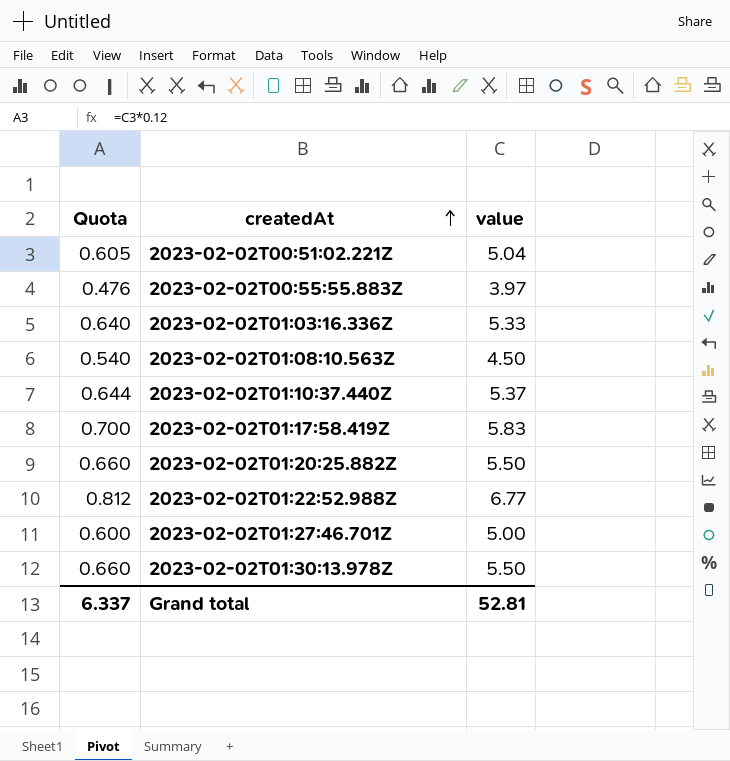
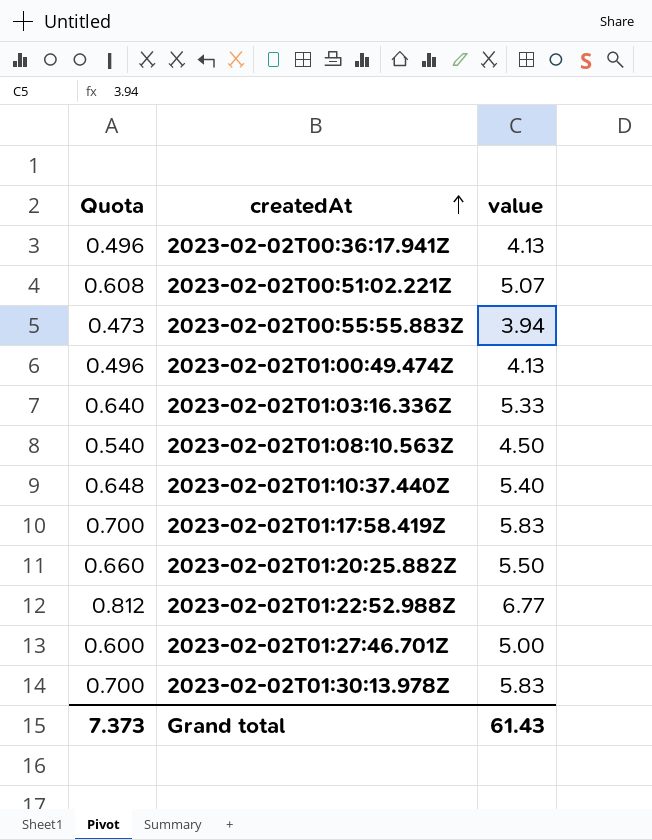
row 2023-02-02T00:36:17.941Z: none -> 0.496 | 4.13
2023-02-02T00:51:02.221Z | Quota: 0.605 -> 0.608
2023-02-02T00:51:02.221Z | value: 5.04 -> 5.07
2023-02-02T00:55:55.883Z | Quota: 0.476 -> 0.473
2023-02-02T00:55:55.883Z | value: 3.97 -> 3.94
row 2023-02-02T01:00:49.474Z: none -> 0.496 | 4.13
2023-02-02T01:10:37.440Z | Quota: 0.644 -> 0.648
2023-02-02T01:10:37.440Z | value: 5.37 -> 5.40
2023-02-02T01:30:13.978Z | Quota: 0.660 -> 0.700
2023-02-02T01:30:13.978Z | value: 5.50 -> 5.83
Grand total | Quota: 6.337 -> 7.373
Grand total | value: 52.81 -> 61.43

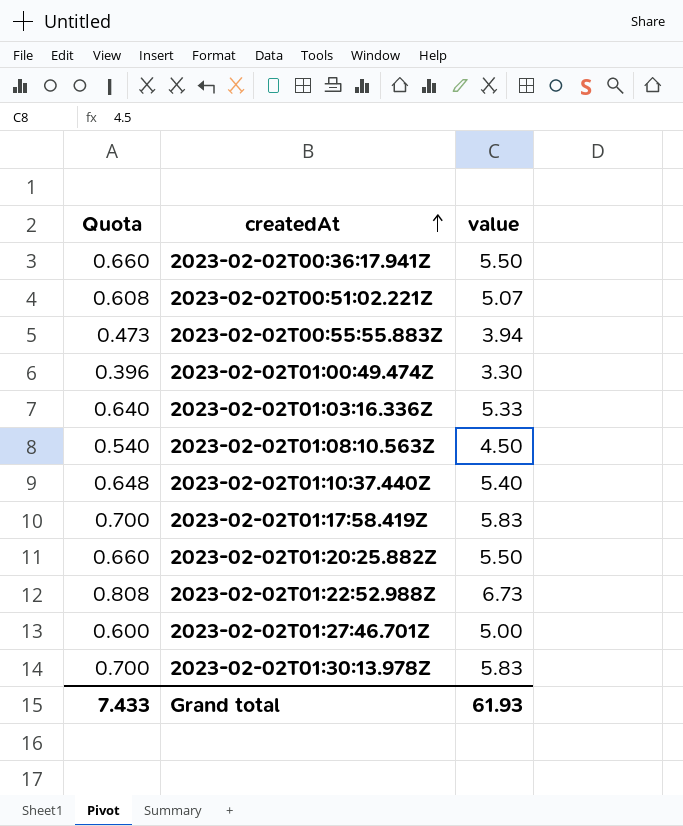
2023-02-02T00:36:17.941Z | Quota: 0.496 -> 0.660
2023-02-02T00:36:17.941Z | value: 4.13 -> 5.50
2023-02-02T01:00:49.474Z | Quota: 0.496 -> 0.396
2023-02-02T01:00:49.474Z | value: 4.13 -> 3.30
2023-02-02T01:22:52.988Z | Quota: 0.812 -> 0.808
2023-02-02T01:22:52.988Z | value: 6.77 -> 6.73
Grand total | Quota: 7.373 -> 7.433
Grand total | value: 61.43 -> 61.93

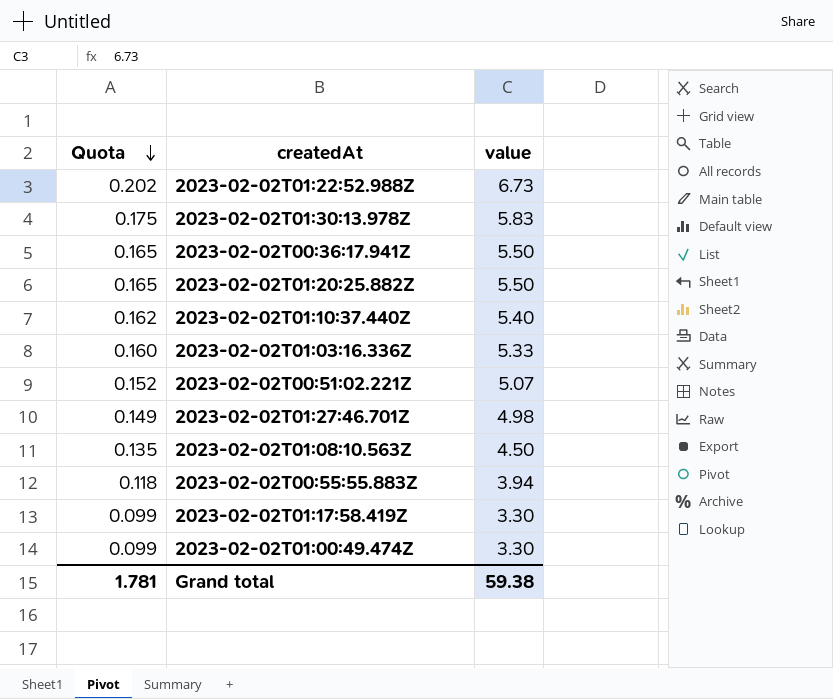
row order: createdAt ascending -> Quota descending
column Quota | formula: [value] * 0.12 -> [value] * 0.03
2023-02-02T01:27:46.701Z | value: 5.00 -> 4.98
2023-02-02T01:17:58.419Z | value: 5.83 -> 3.30
Grand total | Quota: 7.433 -> 1.781
Grand total | value: 61.93 -> 59.38

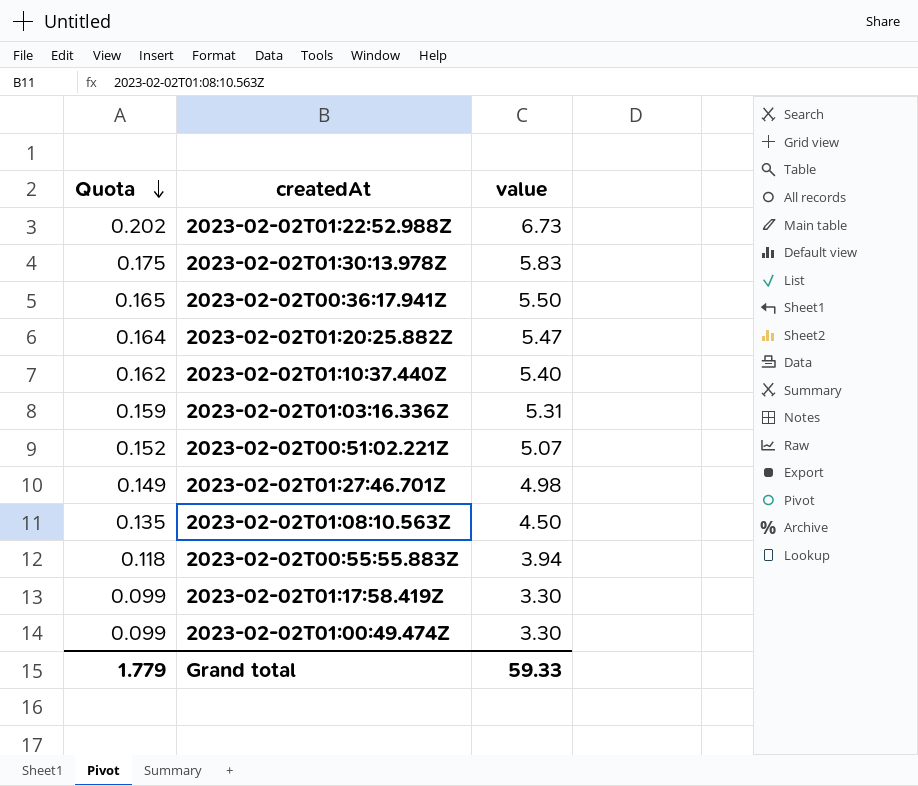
2023-02-02T01:20:25.882Z | Quota: 0.165 -> 0.164
2023-02-02T01:20:25.882Z | value: 5.50 -> 5.47
2023-02-02T01:03:16.336Z | Quota: 0.160 -> 0.159
2023-02-02T01:03:16.336Z | value: 5.33 -> 5.31
Grand total | Quota: 1.781 -> 1.779
Grand total | value: 59.38 -> 59.33

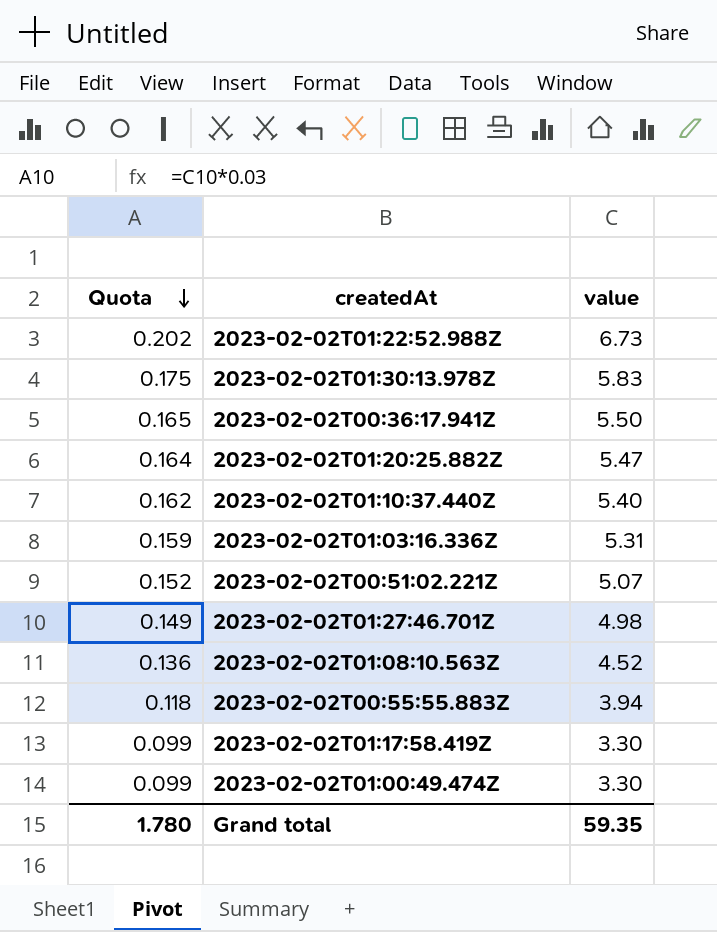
2023-02-02T01:08:10.563Z | Quota: 0.135 -> 0.136
2023-02-02T01:08:10.563Z | value: 4.50 -> 4.52
Grand total | Quota: 1.779 -> 1.780
Grand total | value: 59.33 -> 59.35

